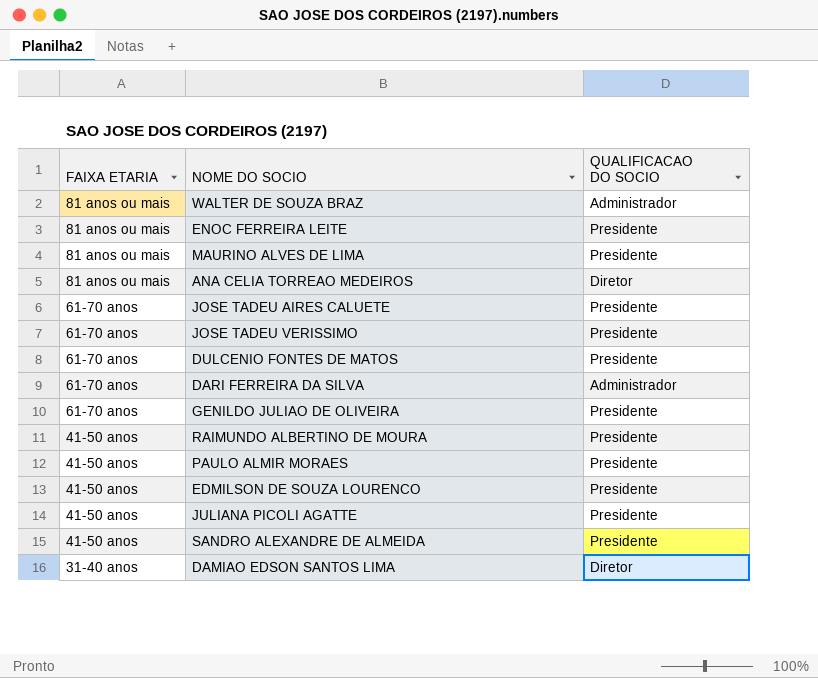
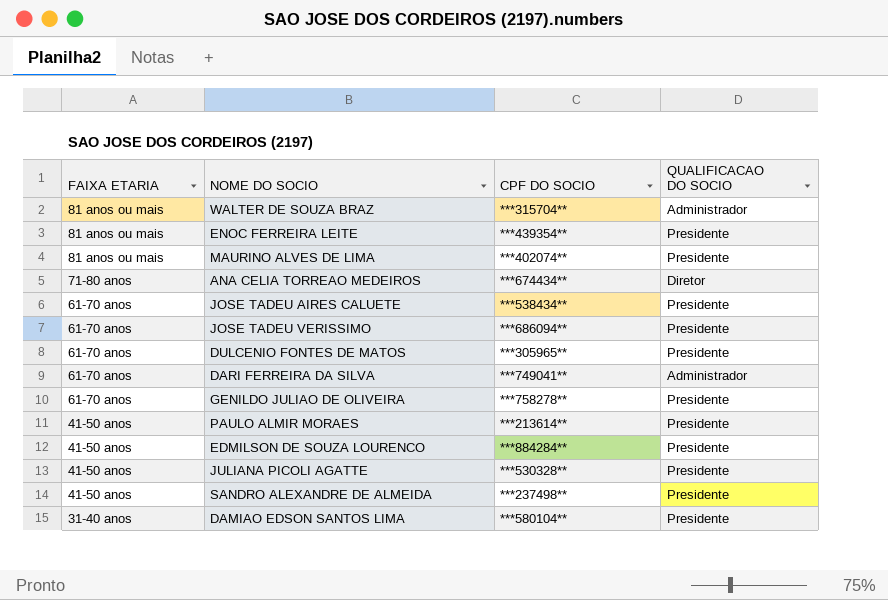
column CPF DO SOCIO | position: none -> 3
row RAIMUNDO ALBERTINO DE MOURA: 41-50 anos | Presidente -> none
ANA CELIA TORREAO MEDEIROS | FAIXA ETARIA: 81 anos ou mais -> 71-80 anos
DAMIAO EDSON SANTOS LIMA | QUALIFICACAO DO SOCIO: Diretor -> Presidente

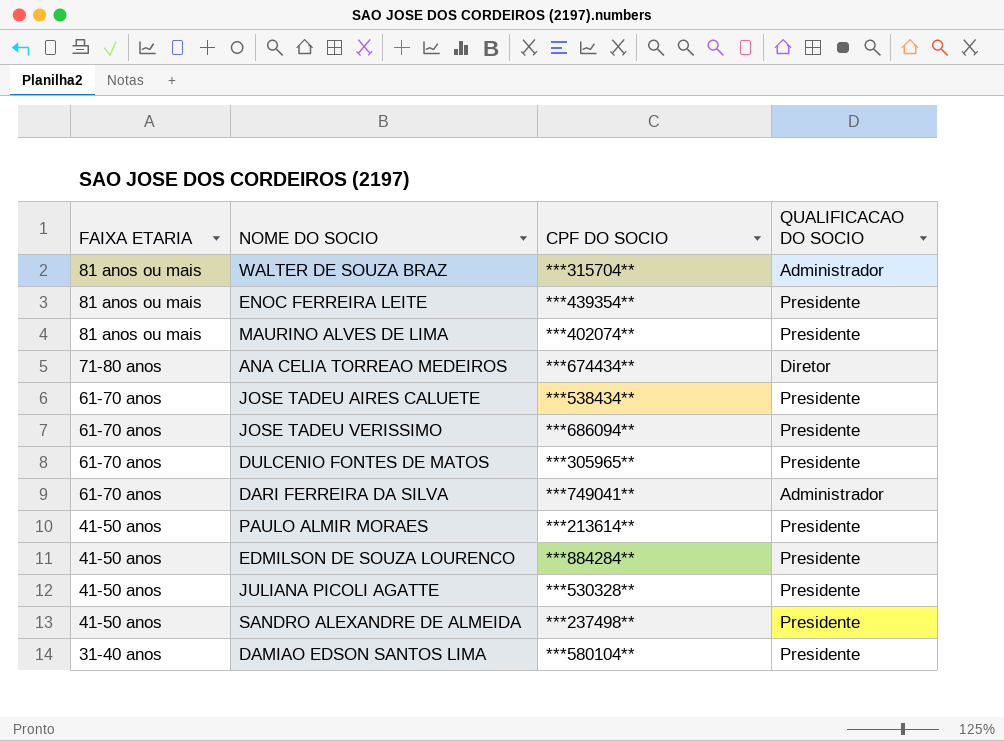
row GENILDO JULIAO DE OLIVEIRA: 61-70 anos | ***758278** | Presidente -> none

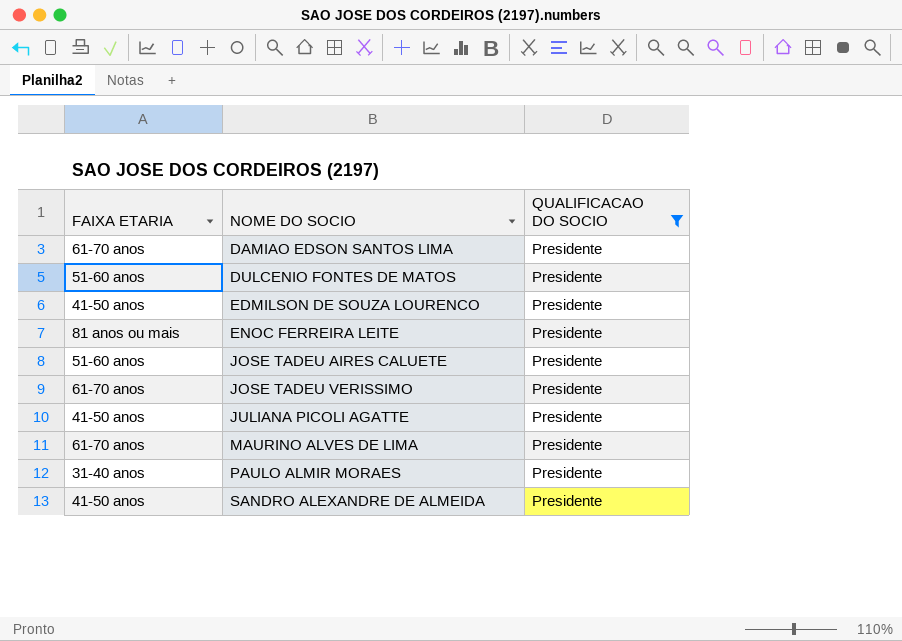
filter: none -> QUALIFICACAO DO SOCIO = Presidente
row order: FAIXA ETARIA descending -> NOME DO SOCIO ascending
column CPF DO SOCIO | position: 3 -> none
DAMIAO EDSON SANTOS LIMA | FAIXA ETARIA: 31-40 anos -> 61-70 anos
DULCENIO FONTES DE MATOS | FAIXA ETARIA: 61-70 anos -> 51-60 anos
JOSE TADEU AIRES CALUETE | FAIXA ETARIA: 61-70 anos -> 51-60 anos
MAURINO ALVES DE LIMA | FAIXA ETARIA: 81 anos ou mais -> 61-70 anos
PAULO ALMIR MORAES | FAIXA ETARIA: 41-50 anos -> 31-40 anos

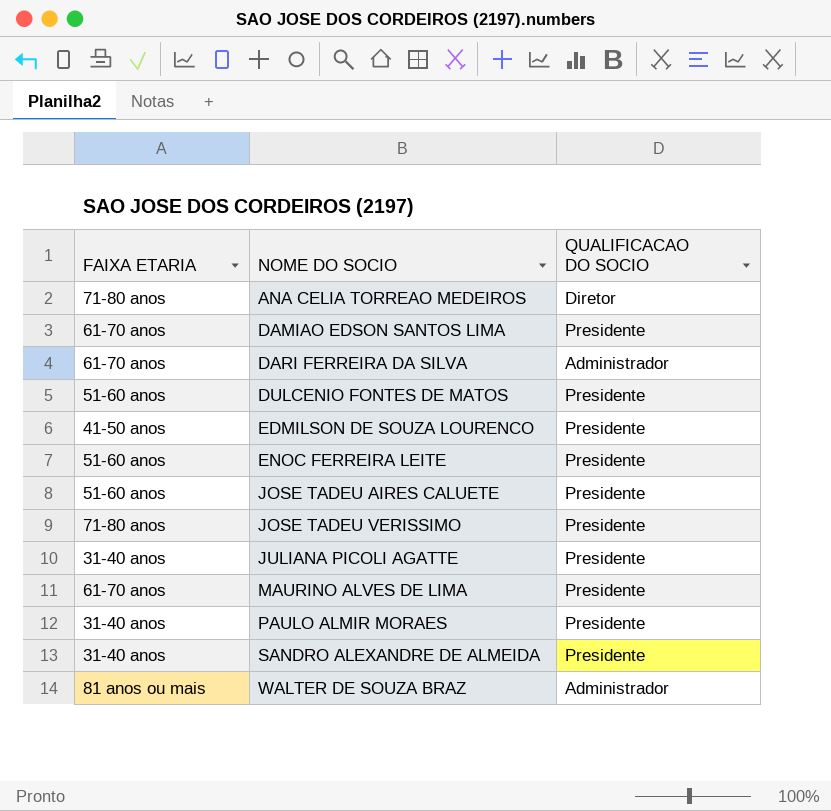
filter: QUALIFICACAO DO SOCIO = Presidente -> none
ENOC FERREIRA LEITE | FAIXA ETARIA: 81 anos ou mais -> 51-60 anos
JOSE TADEU VERISSIMO | FAIXA ETARIA: 61-70 anos -> 71-80 anos
JULIANA PICOLI AGATTE | FAIXA ETARIA: 41-50 anos -> 31-40 anos
SANDRO ALEXANDRE DE ALMEIDA | FAIXA ETARIA: 41-50 anos -> 31-40 anos

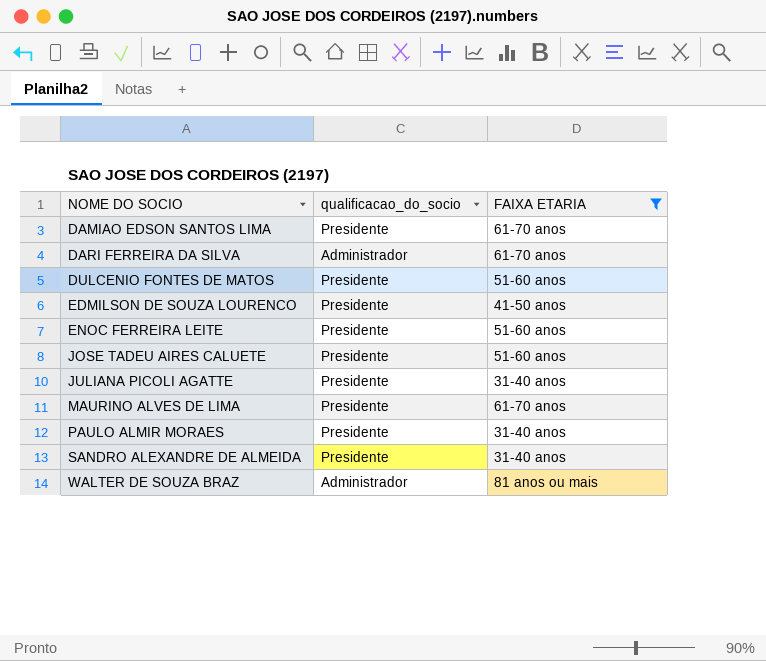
filter: none -> FAIXA ETARIA != 71-80 anos
column name: QUALIFICACAO DO SOCIO -> qualificacao_do_socio
column FAIXA ETARIA | position: 1 -> 3

